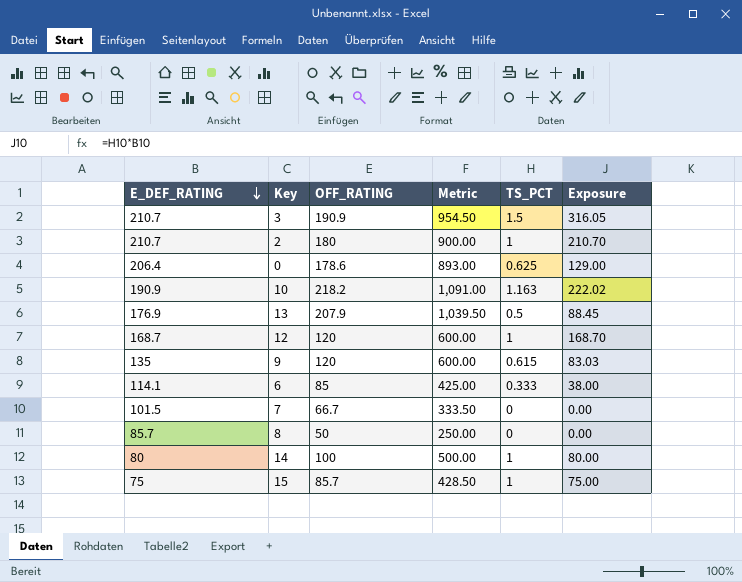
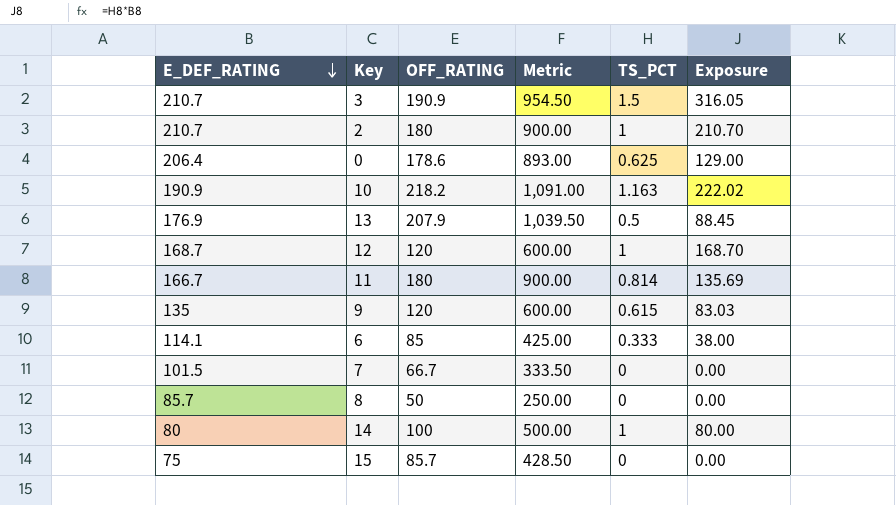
row 11: none -> 166.7 | 180 | 900.00 | 0.814 | 135.69
15 | TS_PCT: 1 -> 0
15 | Exposure: 75.00 -> 0.00

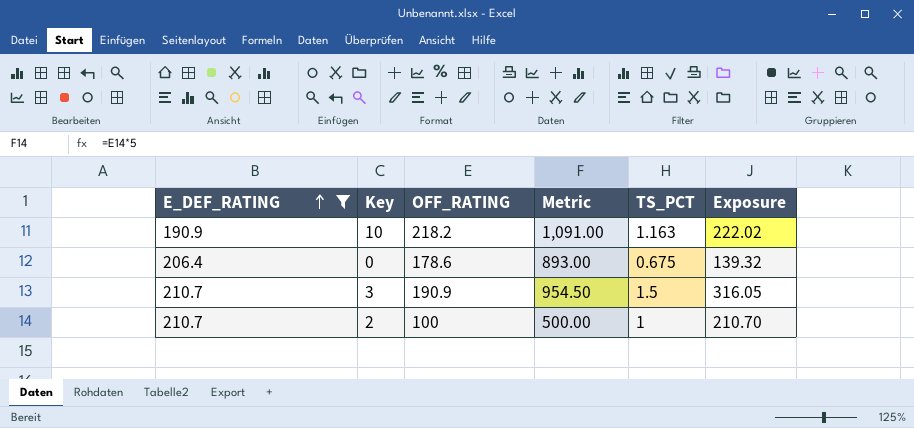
filter: none -> E_DEF_RATING >= 190.9
row order: E_DEF_RATING descending -> E_DEF_RATING ascending
0 | TS_PCT: 0.625 -> 0.675
0 | Exposure: 129.00 -> 139.32
2 | OFF_RATING: 180 -> 100
2 | Metric: 900.00 -> 500.00

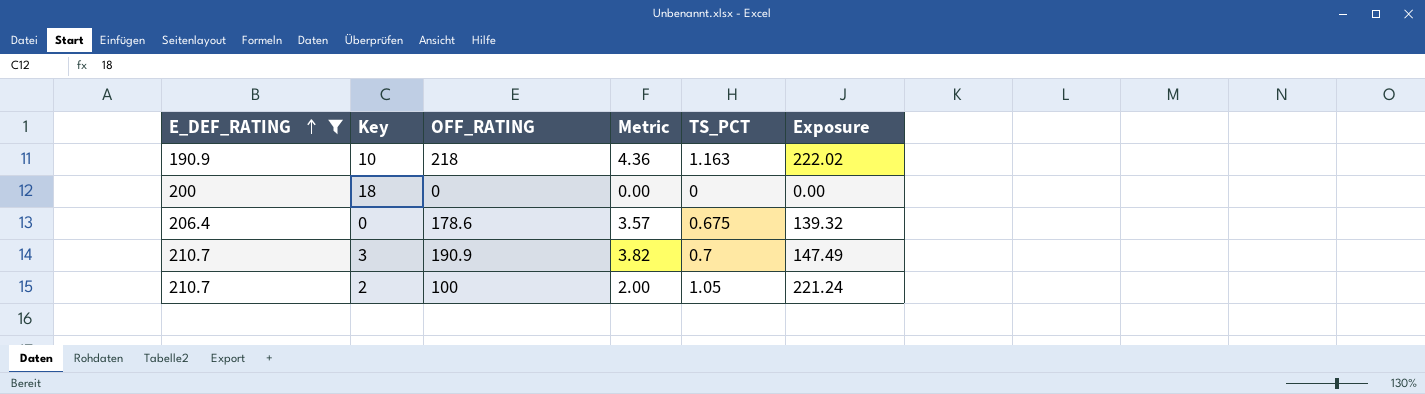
column Metric | formula: [OFF_RATING] * 5 -> [OFF_RATING] * 0.02
10 | OFF_RATING: 218.2 -> 218
row 18: none -> 200 | 0 | 0.00 | 0 | 0.00
3 | TS_PCT: 1.5 -> 0.7
3 | Exposure: 316.05 -> 147.49
2 | TS_PCT: 1 -> 1.05
2 | Exposure: 210.70 -> 221.24

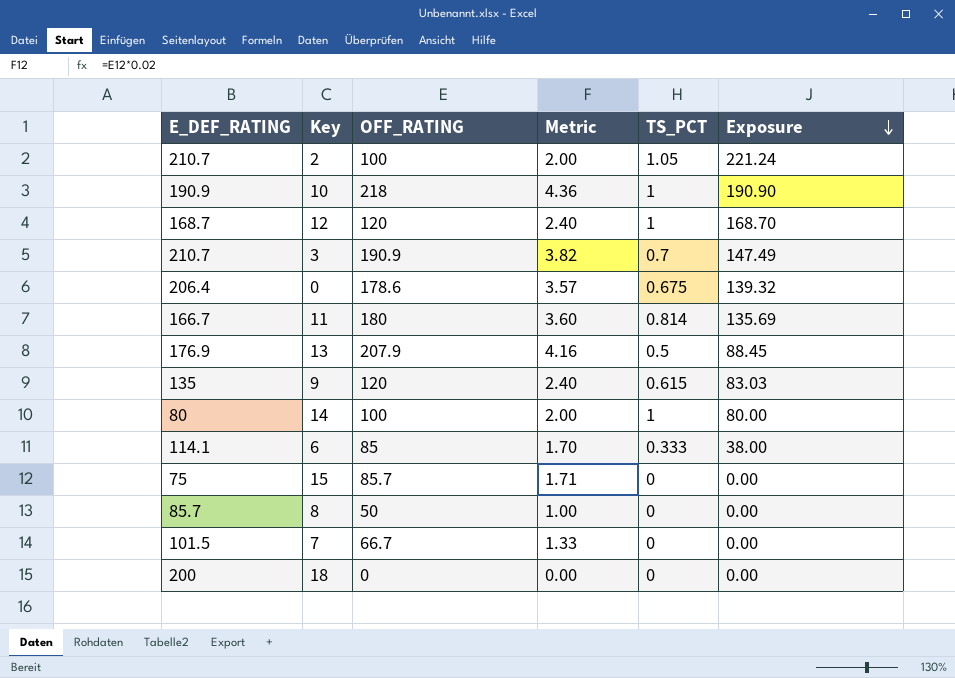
filter: E_DEF_RATING >= 190.9 -> none
row order: E_DEF_RATING ascending -> Exposure descending
10 | TS_PCT: 1.163 -> 1
10 | Exposure: 222.02 -> 190.90

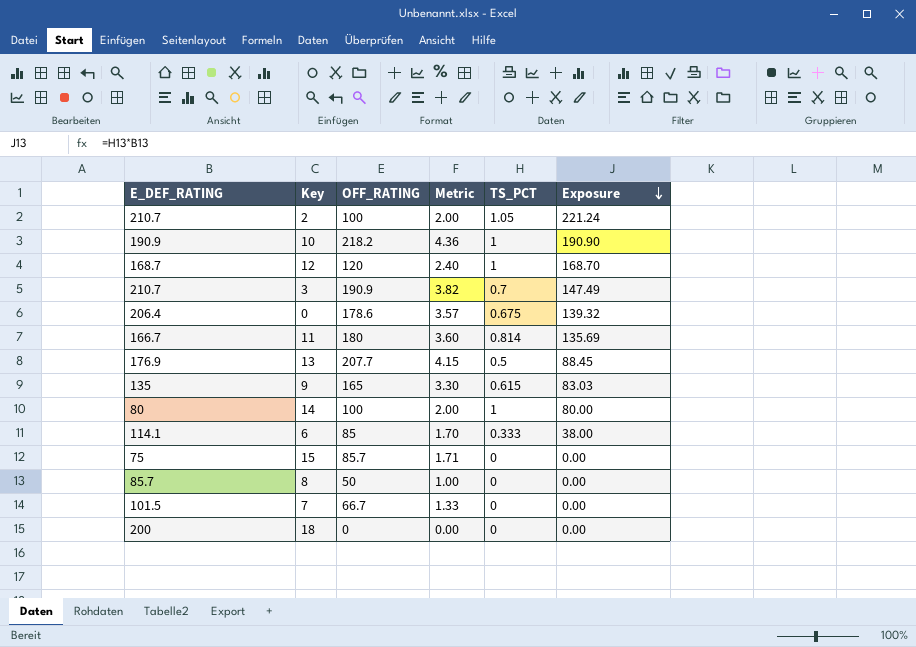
10 | OFF_RATING: 218 -> 218.2
13 | OFF_RATING: 207.9 -> 207.7
13 | Metric: 4.16 -> 4.15
9 | OFF_RATING: 120 -> 165
9 | Metric: 2.40 -> 3.30

